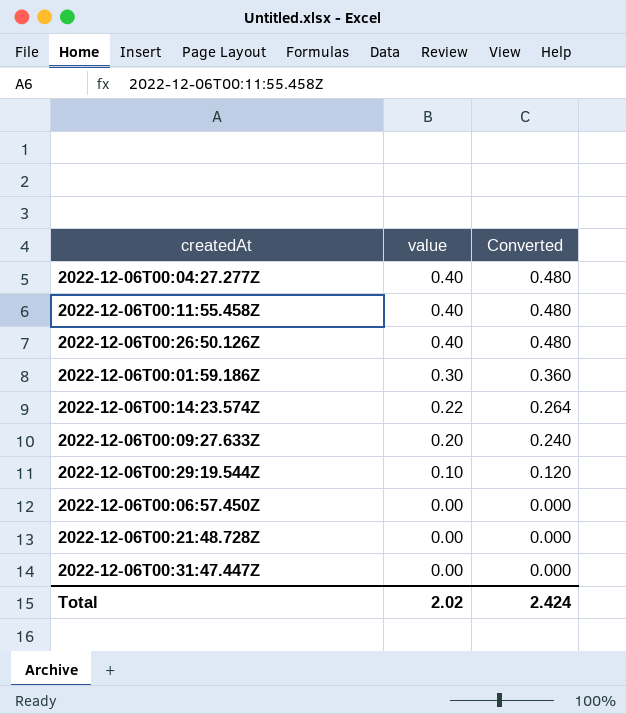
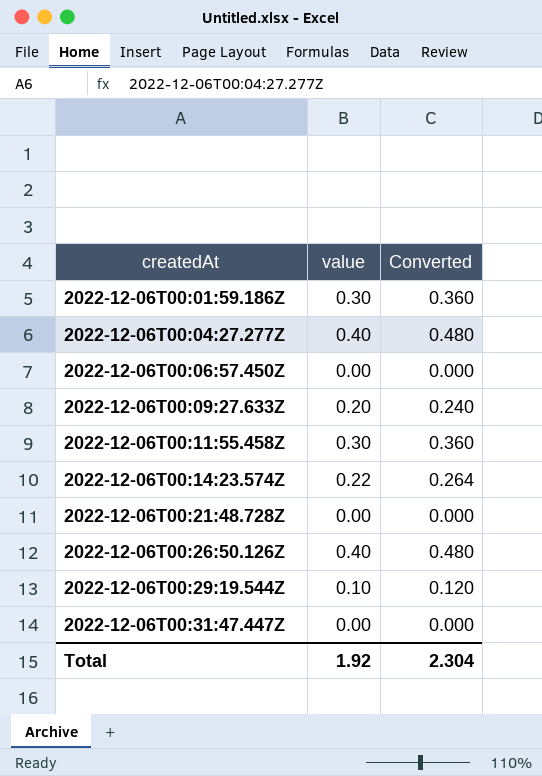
row order: value descending -> createdAt ascending
2022-12-06T00:11:55.458Z | value: 0.40 -> 0.30
2022-12-06T00:11:55.458Z | Converted: 0.480 -> 0.360
Total | value: 2.02 -> 1.92
Total | Converted: 2.424 -> 2.304

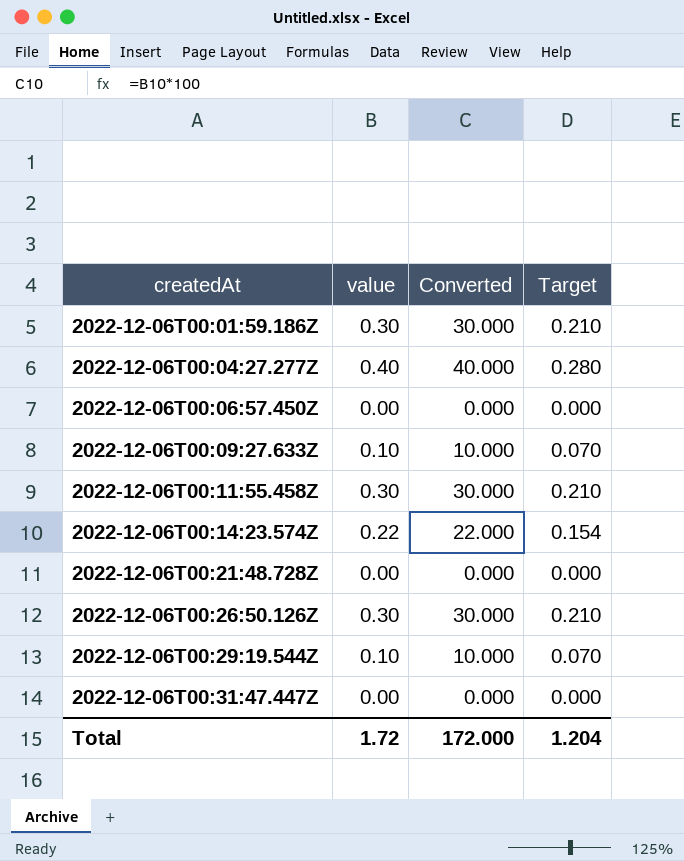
column Converted | formula: [value] * 1.2 -> [value] * 100
column Target | formula: none -> [value] * 0.7
2022-12-06T00:09:27.633Z | value: 0.20 -> 0.10
2022-12-06T00:26:50.126Z | value: 0.40 -> 0.30
Total | value: 1.92 -> 1.72
Total | Converted: 2.304 -> 172.000

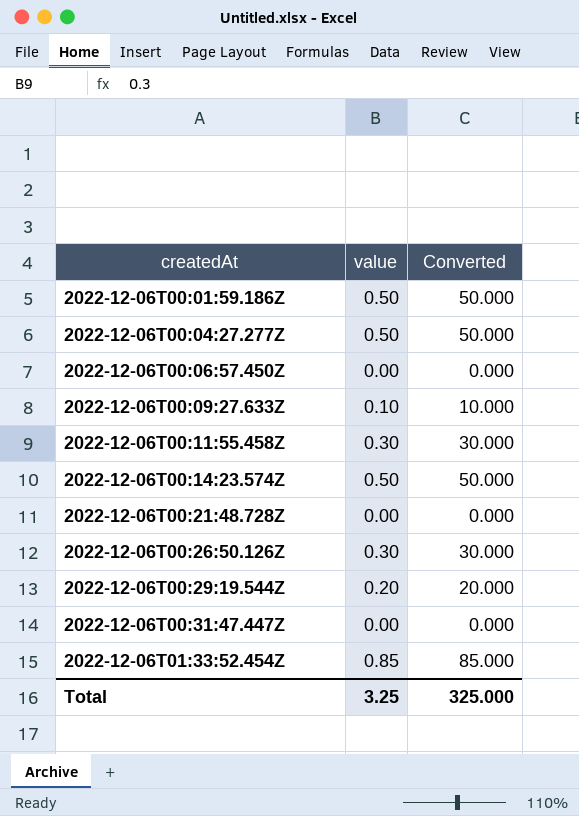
column Target | formula: [value] * 0.7 -> none
2022-12-06T00:01:59.186Z | value: 0.30 -> 0.50
2022-12-06T00:01:59.186Z | Converted: 30.000 -> 50.000
2022-12-06T00:04:27.277Z | value: 0.40 -> 0.50
2022-12-06T00:04:27.277Z | Converted: 40.000 -> 50.000
2022-12-06T00:14:23.574Z | value: 0.22 -> 0.50
2022-12-06T00:14:23.574Z | Converted: 22.000 -> 50.000
2022-12-06T00:29:19.544Z | value: 0.10 -> 0.20
2022-12-06T00:29:19.544Z | Converted: 10.000 -> 20.000
row 2022-12-06T01:33:52.454Z: none -> 0.85 | 85.000
Total | value: 1.72 -> 3.25
Total | Converted: 172.000 -> 325.000

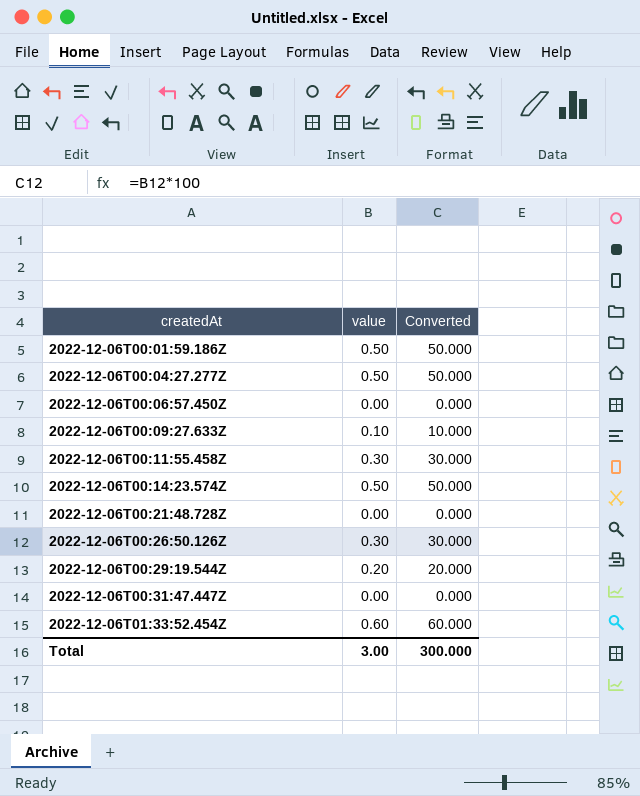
2022-12-06T01:33:52.454Z | value: 0.85 -> 0.60
2022-12-06T01:33:52.454Z | Converted: 85.000 -> 60.000
Total | value: 3.25 -> 3.00
Total | Converted: 325.000 -> 300.000

